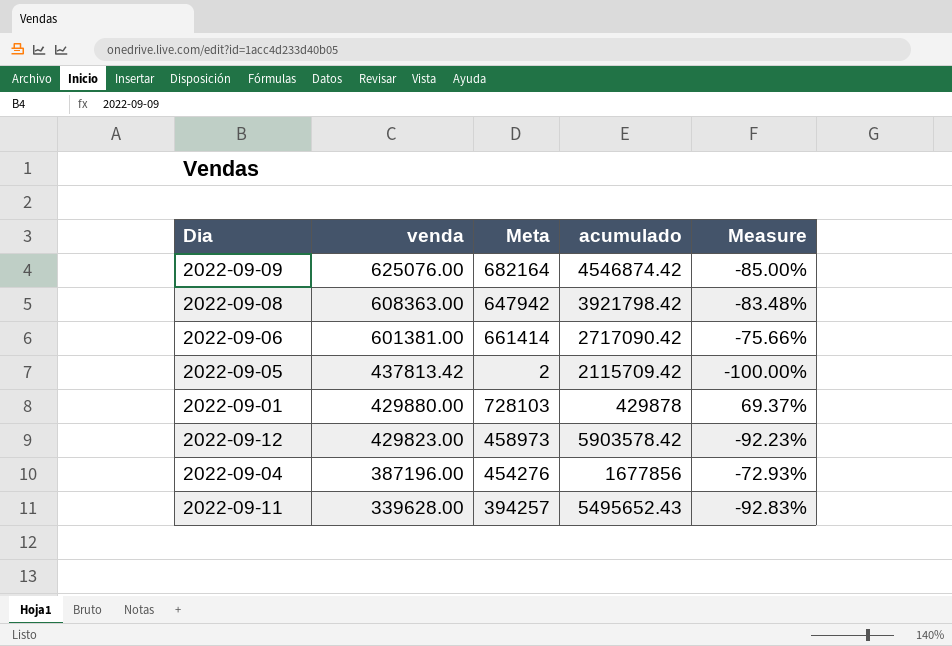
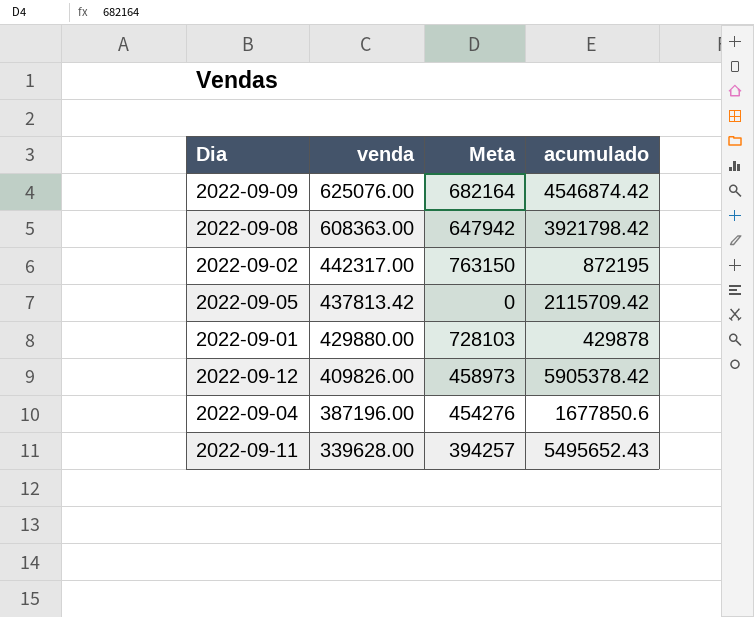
column Measure | formula: ([Meta] - [acumulado]) / [acumulado] -> none
row 2022-09-06: 601381.00 | 661414 | 2717090.42 | -75.66% -> none
row 2022-09-02: none -> 442317.00 | 763150 | 872195
2022-09-05 | Meta: 2 -> 0
2022-09-12 | venda: 429823.00 -> 409826.00
2022-09-12 | acumulado: 5903578.42 -> 5905378.42
2022-09-04 | acumulado: 1677856 -> 1677850.6

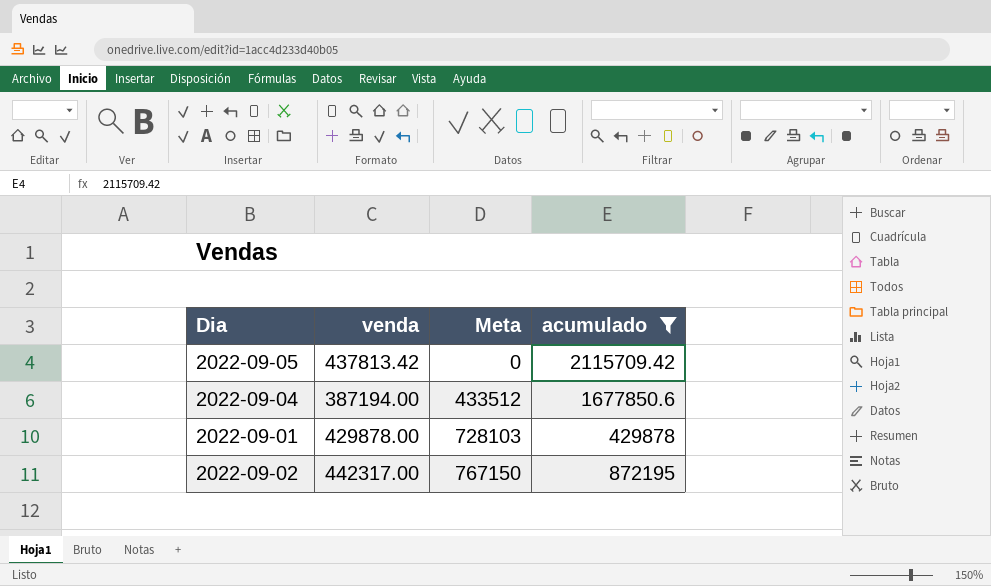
filter: none -> acumulado <= 2115709.42
row order: venda descending -> Meta ascending
2022-09-04 | venda: 387196.00 -> 387194.00
2022-09-04 | Meta: 454276 -> 433512
2022-09-01 | venda: 429880.00 -> 429878.00
2022-09-02 | Meta: 763150 -> 767150

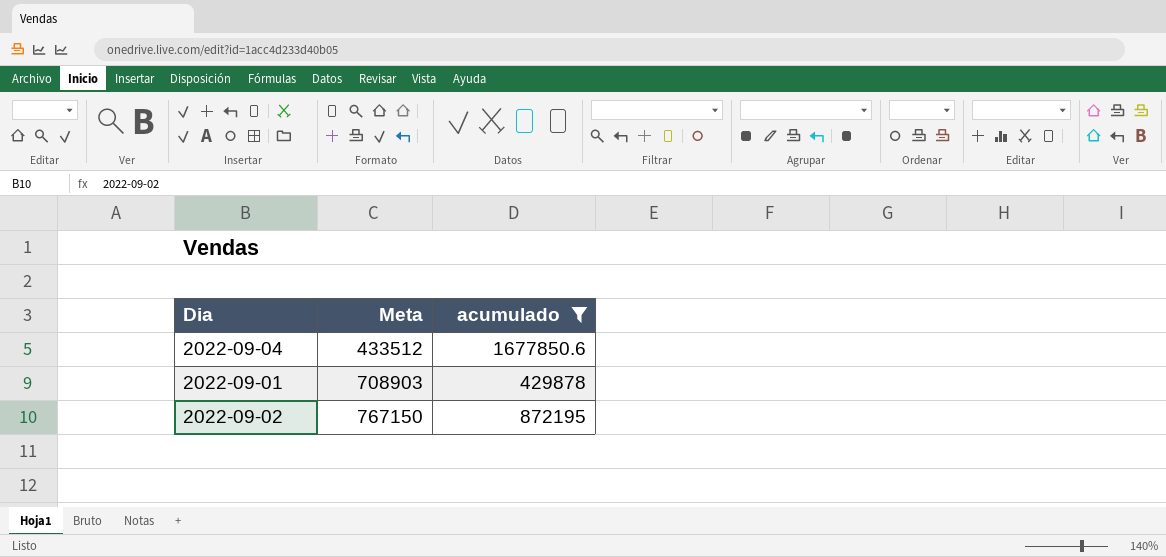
column venda | position: 2 -> none
row 2022-09-05: 437813.42 | 0 | 2115709.42 -> none
2022-09-01 | Meta: 728103 -> 708903

